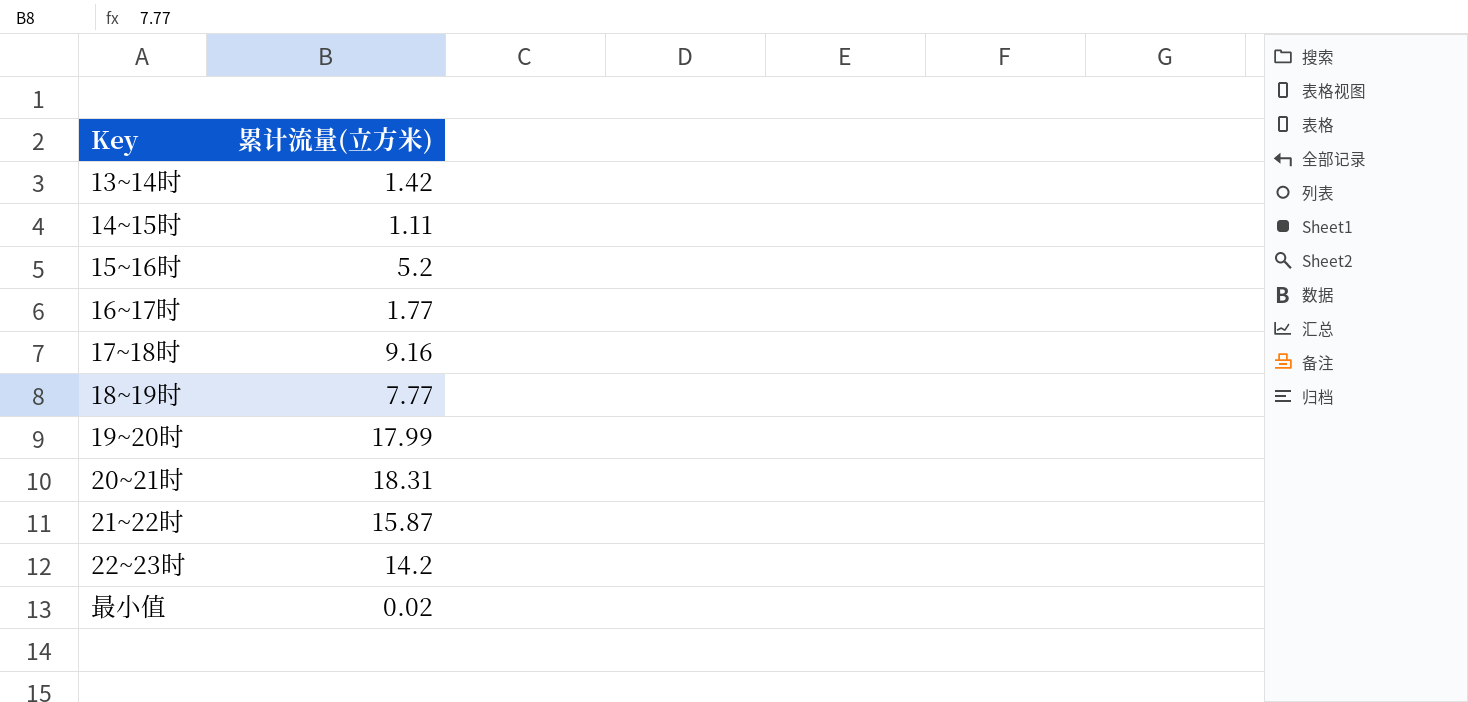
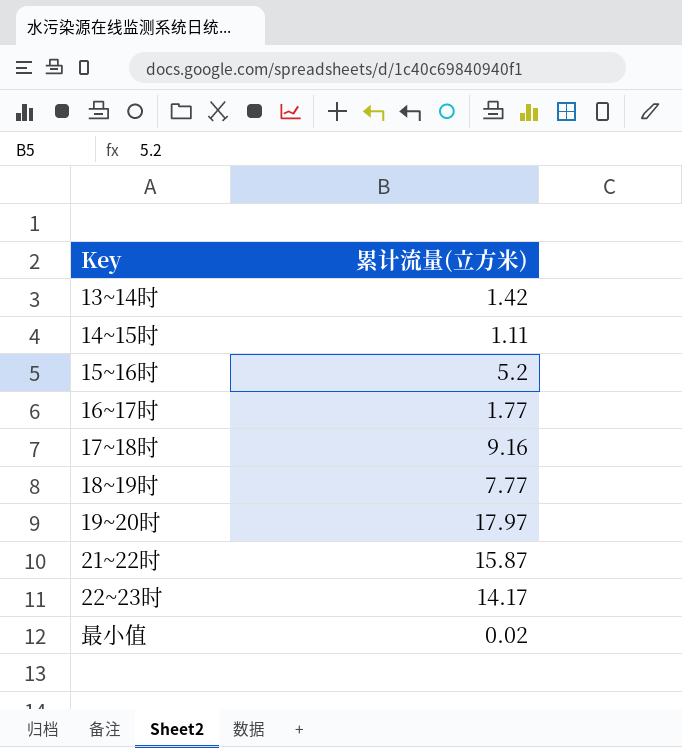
row 20~21时: 18.31 -> none
19~20时 | 累计流量(立方米): 17.99 -> 17.97
22~23时 | 累计流量(立方米): 14.2 -> 14.17

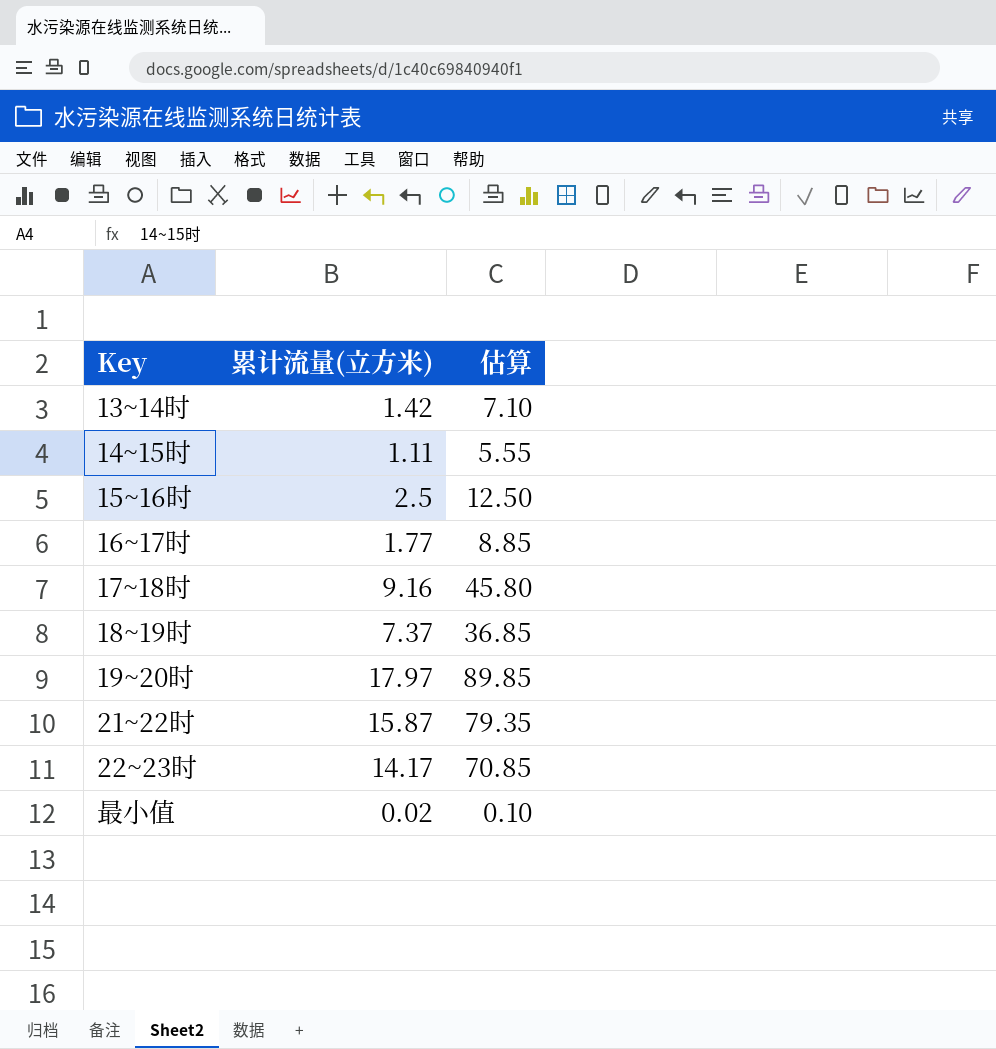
column 估算 | formula: none -> [累计流量(立方米)] * 5
15~16时 | 累计流量(立方米): 5.2 -> 2.5
18~19时 | 累计流量(立方米): 7.77 -> 7.37

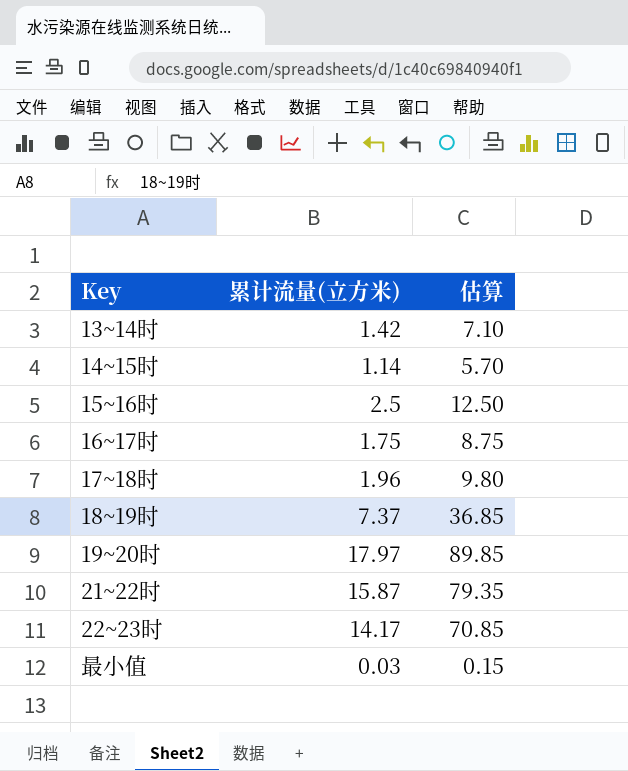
14~15时 | 累计流量(立方米): 1.11 -> 1.14
14~15时 | 估算: 5.55 -> 5.70
16~17时 | 累计流量(立方米): 1.77 -> 1.75
16~17时 | 估算: 8.85 -> 8.75
17~18时 | 累计流量(立方米): 9.16 -> 1.96
17~18时 | 估算: 45.80 -> 9.80
最小值 | 累计流量(立方米): 0.02 -> 0.03
最小值 | 估算: 0.10 -> 0.15

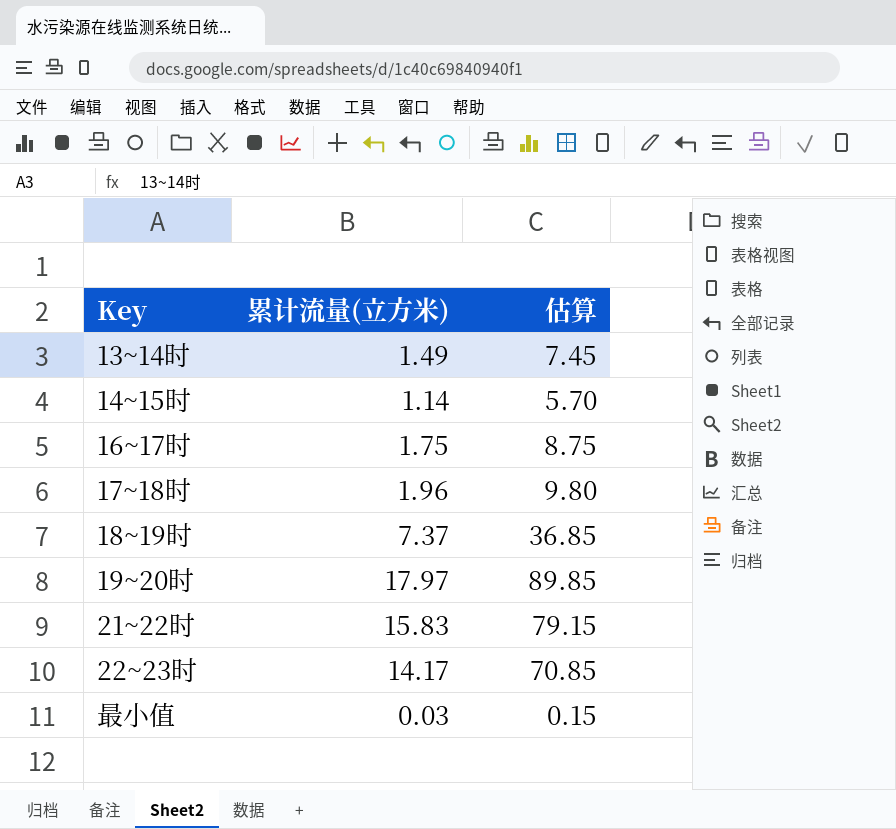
row 15~16时: 2.5 | 12.50 -> none
13~14时 | 累计流量(立方米): 1.42 -> 1.49
13~14时 | 估算: 7.10 -> 7.45
21~22时 | 累计流量(立方米): 15.87 -> 15.83
21~22时 | 估算: 79.35 -> 79.15

